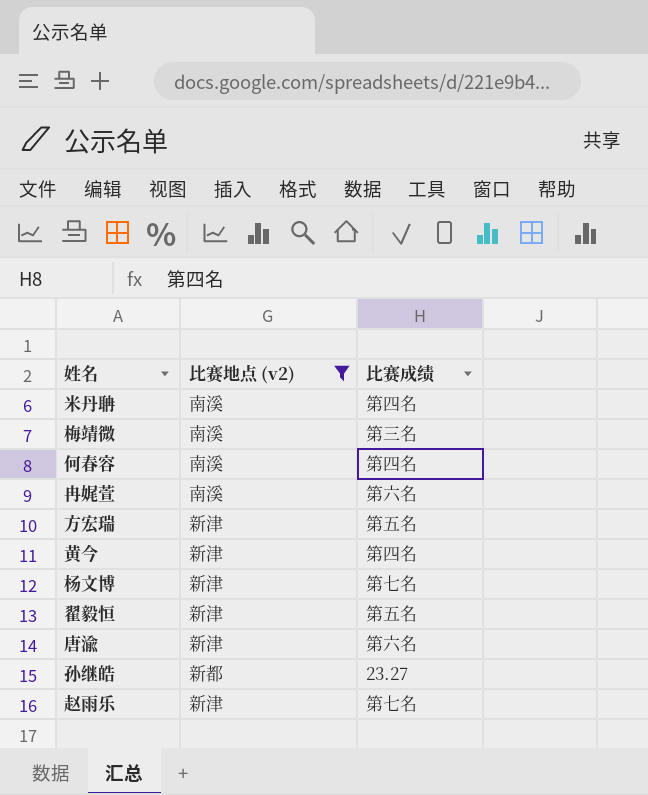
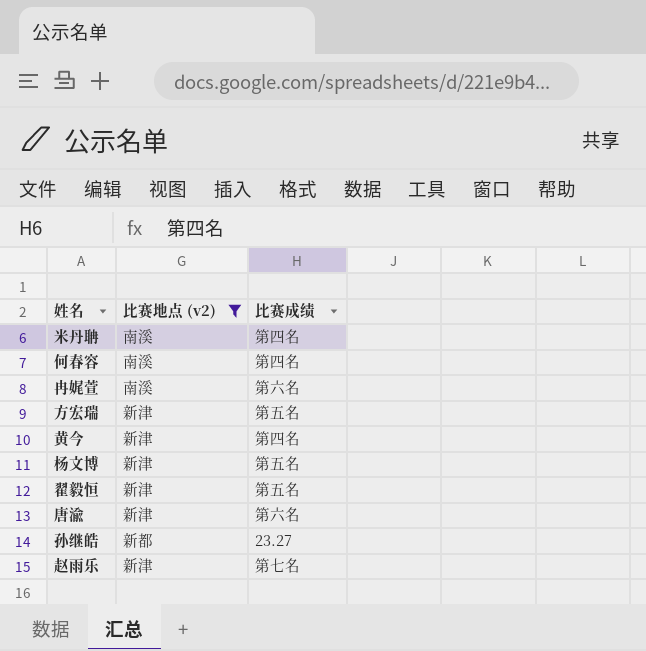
row 梅靖微: 南溪 | 第三名 -> none
杨文博 | 比赛成绩: 第七名 -> 第五名

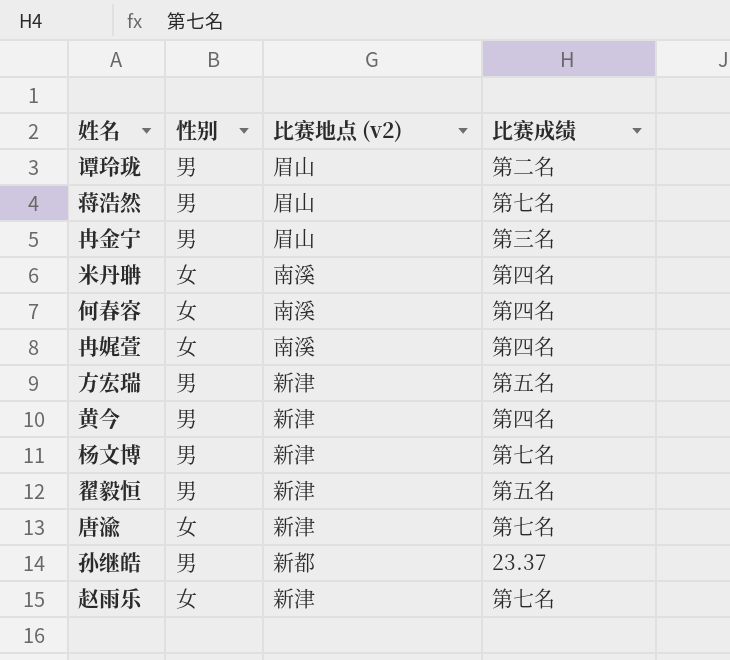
filter: 比赛地点 (v2) != 眉山 -> none
column 性别 | position: none -> 2
冉娓萱 | 比赛成绩: 第六名 -> 第四名
杨文博 | 比赛成绩: 第五名 -> 第七名
唐渝 | 比赛成绩: 第六名 -> 第七名
孙继皓 | 比赛成绩: 23.27 -> 23.37

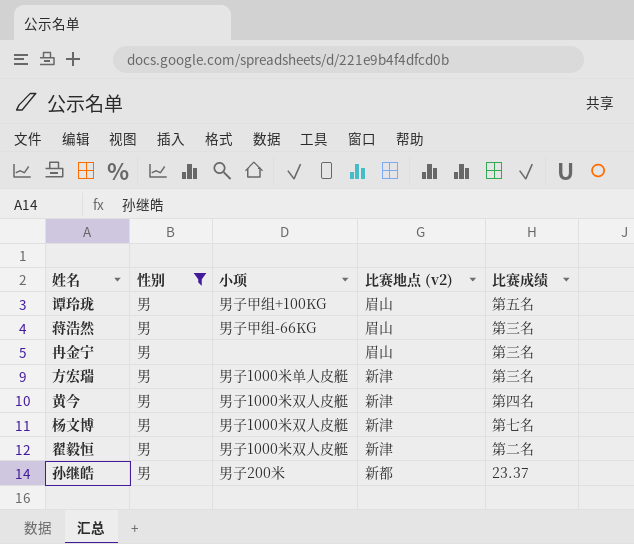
filter: none -> 性别 = 男
column 小项 | position: none -> 3
谭玲珑 | 比赛成绩: 第二名 -> 第五名
蒋浩然 | 比赛成绩: 第七名 -> 第三名
方宏瑞 | 比赛成绩: 第五名 -> 第三名
翟毅恒 | 比赛成绩: 第五名 -> 第二名

